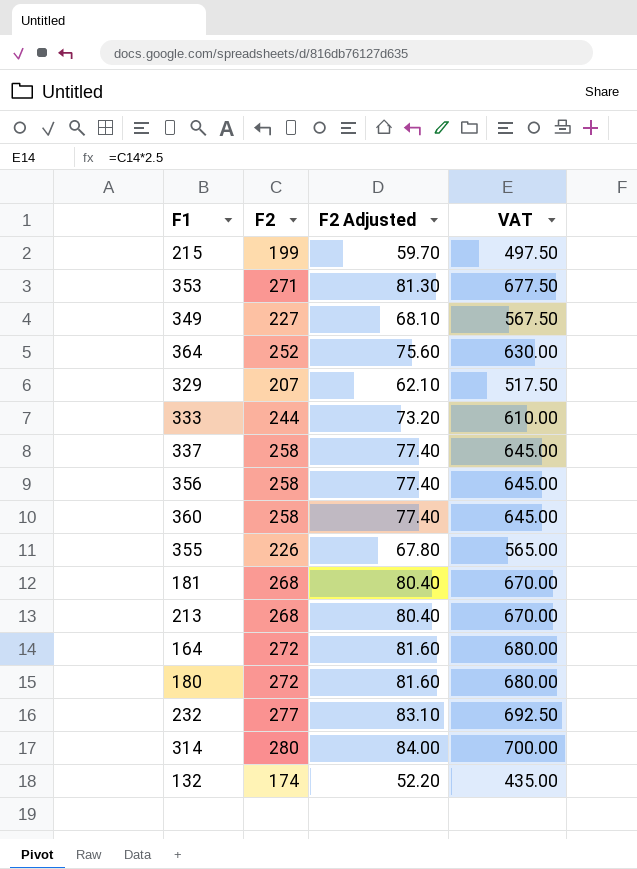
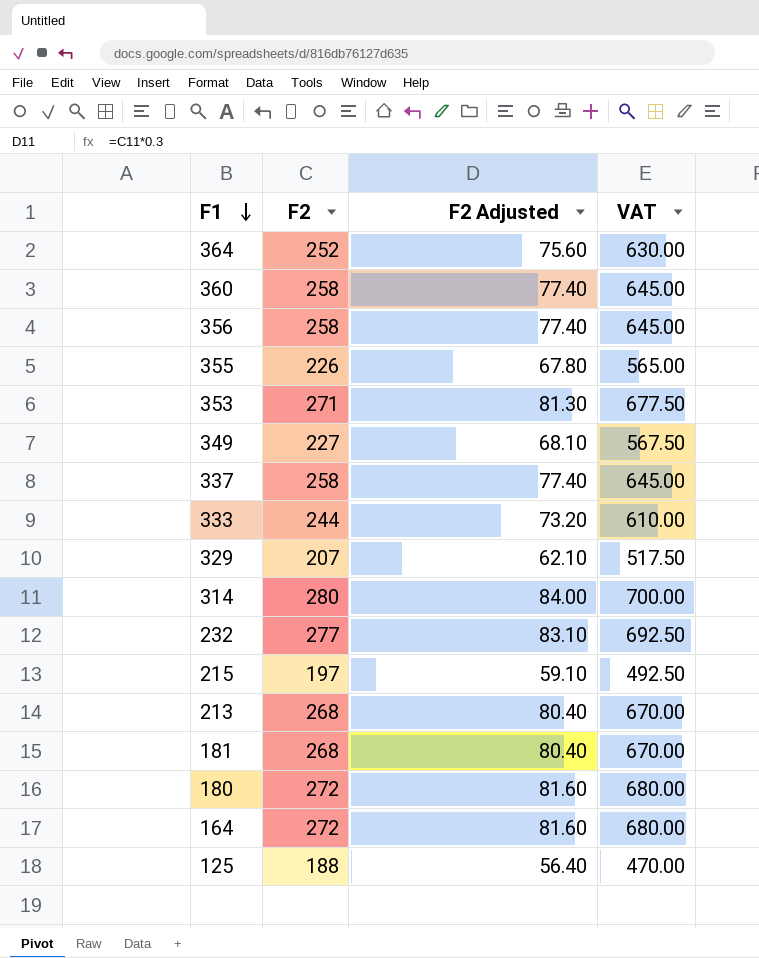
row order: none -> F1 descending
row 132: 174 | 52.20 | 435.00 -> none
215 | F2: 199 -> 197
215 | F2 Adjusted: 59.70 -> 59.10
215 | VAT: 497.50 -> 492.50
row 125: none -> 188 | 56.40 | 470.00

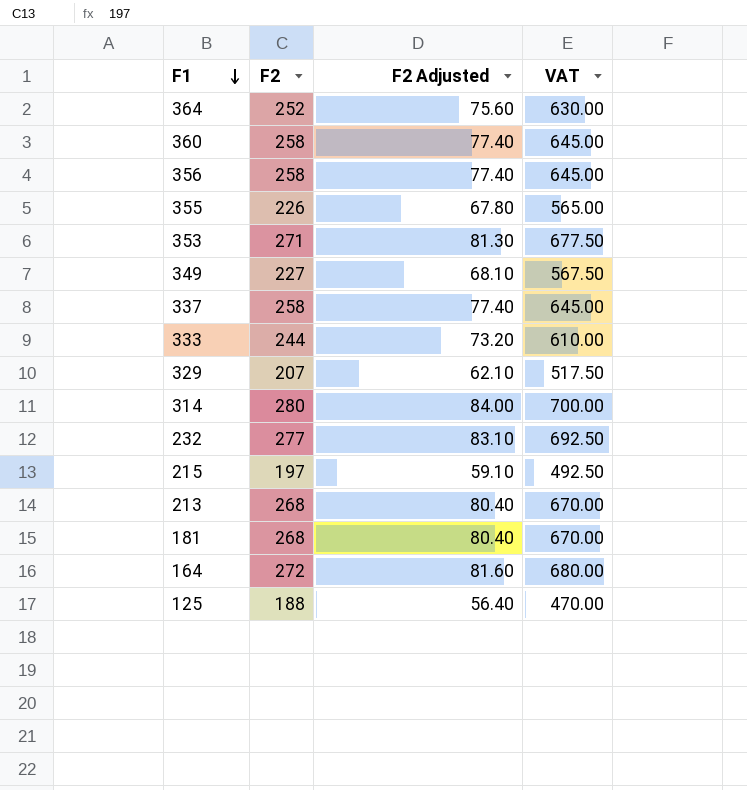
row 180: 272 | 81.60 | 680.00 -> none

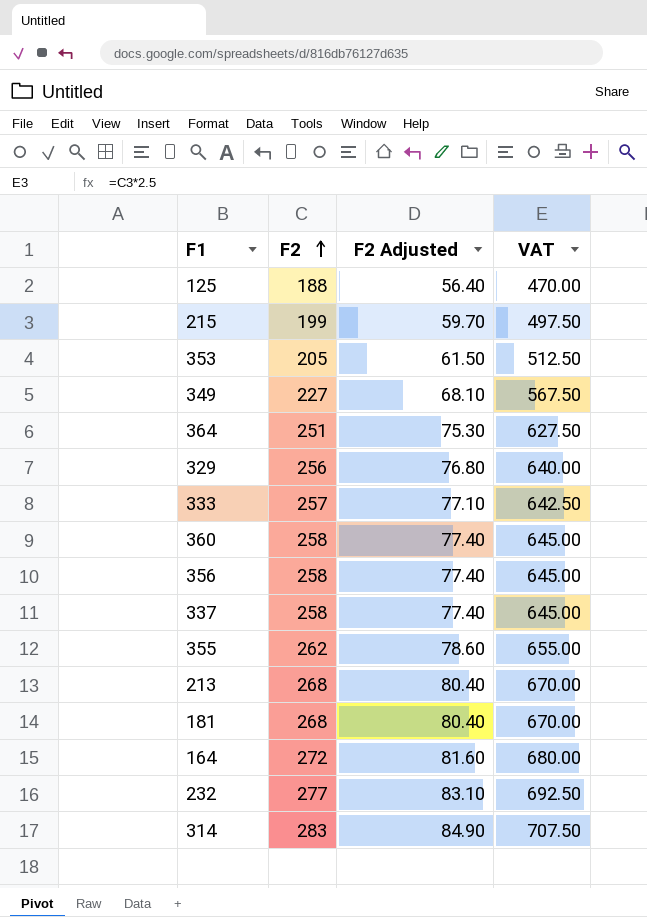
row order: F1 descending -> F2 ascending
215 | F2: 197 -> 199
215 | F2 Adjusted: 59.10 -> 59.70
215 | VAT: 492.50 -> 497.50
353 | F2: 271 -> 205
353 | F2 Adjusted: 81.30 -> 61.50
353 | VAT: 677.50 -> 512.50
364 | F2: 252 -> 251
364 | F2 Adjusted: 75.60 -> 75.30
364 | VAT: 630.00 -> 627.50
329 | F2: 207 -> 256
329 | F2 Adjusted: 62.10 -> 76.80
329 | VAT: 517.50 -> 640.00
333 | F2: 244 -> 257
333 | F2 Adjusted: 73.20 -> 77.10
333 | VAT: 610.00 -> 642.50
355 | F2: 226 -> 262
355 | F2 Adjusted: 67.80 -> 78.60
355 | VAT: 565.00 -> 655.00
314 | F2: 280 -> 283
314 | F2 Adjusted: 84.00 -> 84.90
314 | VAT: 700.00 -> 707.50

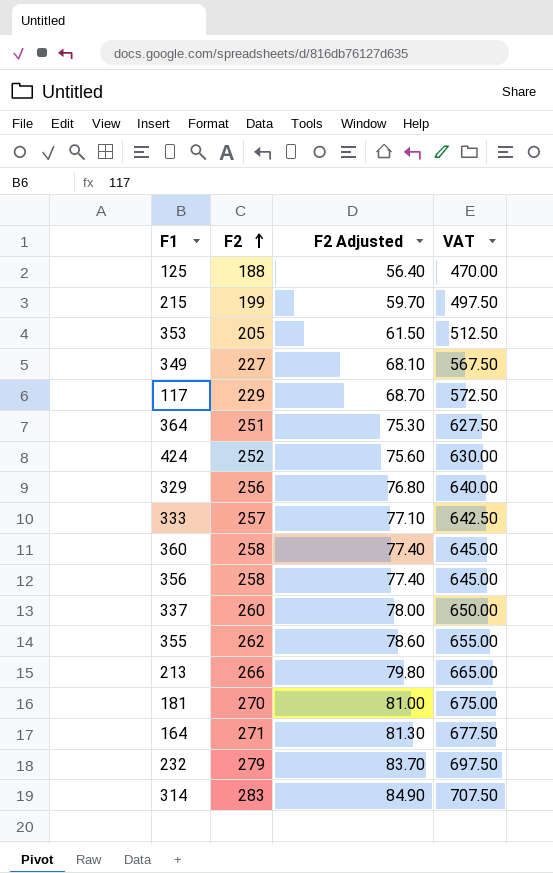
row 117: none -> 229 | 68.70 | 572.50
row 424: none -> 252 | 75.60 | 630.00
337 | F2: 258 -> 260
337 | F2 Adjusted: 77.40 -> 78.00
337 | VAT: 645.00 -> 650.00
213 | F2: 268 -> 266
213 | F2 Adjusted: 80.40 -> 79.80
213 | VAT: 670.00 -> 665.00
181 | F2: 268 -> 270
181 | F2 Adjusted: 80.40 -> 81.00
181 | VAT: 670.00 -> 675.00
164 | F2: 272 -> 271
164 | F2 Adjusted: 81.60 -> 81.30
164 | VAT: 680.00 -> 677.50
232 | F2: 277 -> 279
232 | F2 Adjusted: 83.10 -> 83.70
232 | VAT: 692.50 -> 697.50

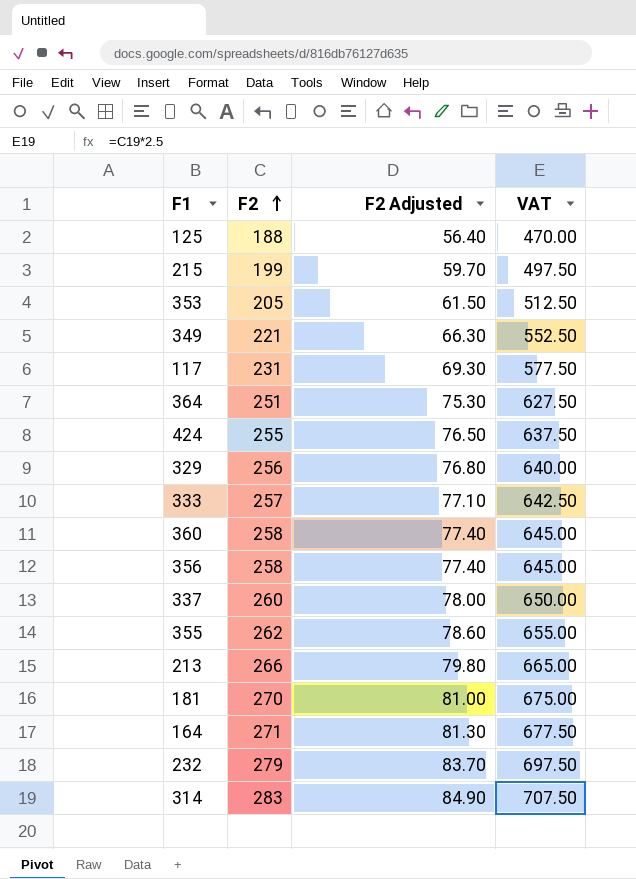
349 | F2: 227 -> 221
349 | F2 Adjusted: 68.10 -> 66.30
349 | VAT: 567.50 -> 552.50
117 | F2: 229 -> 231
117 | F2 Adjusted: 68.70 -> 69.30
117 | VAT: 572.50 -> 577.50
424 | F2: 252 -> 255
424 | F2 Adjusted: 75.60 -> 76.50
424 | VAT: 630.00 -> 637.50

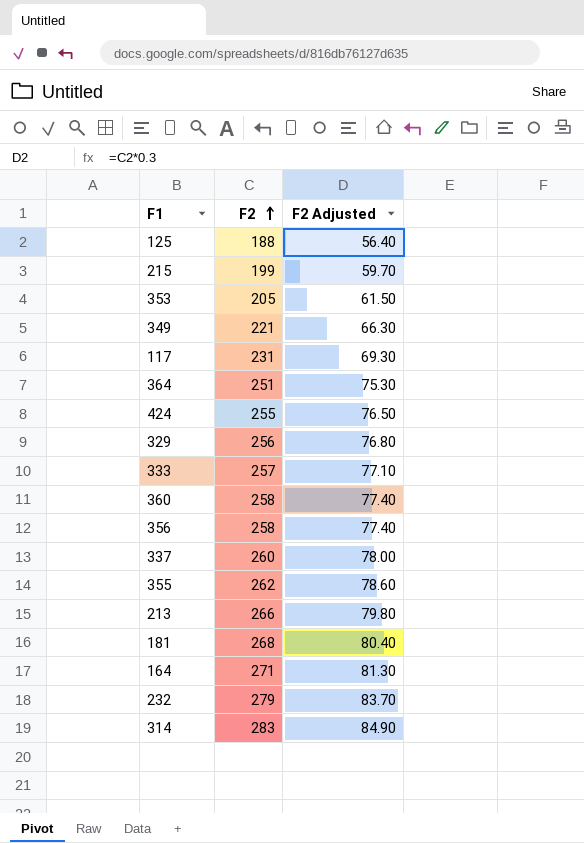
column VAT | formula: [F2] * 2.5 -> none
181 | F2: 270 -> 268
181 | F2 Adjusted: 81.00 -> 80.40

